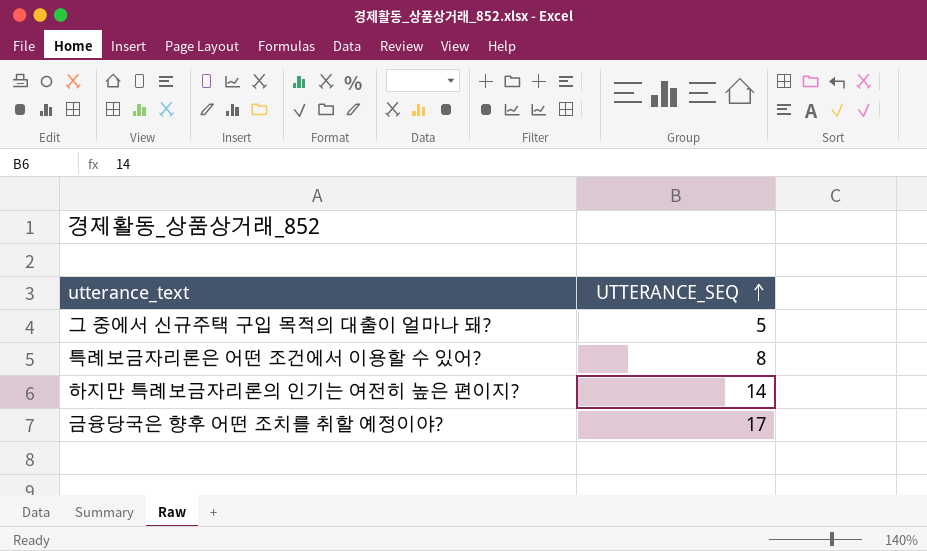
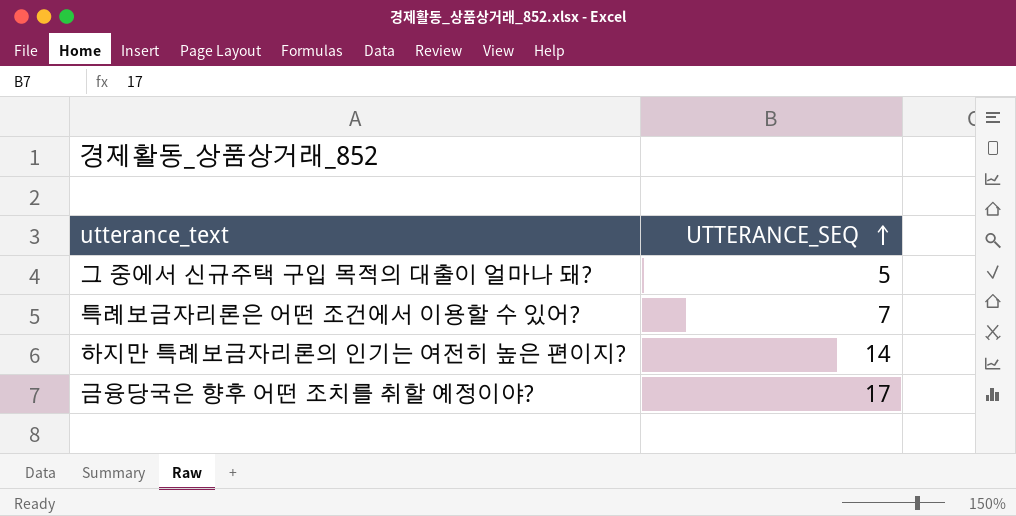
특례보금자리론은 어떤 조건에서 이용할 수 있어? | UTTERANCE_SEQ: 8 -> 7

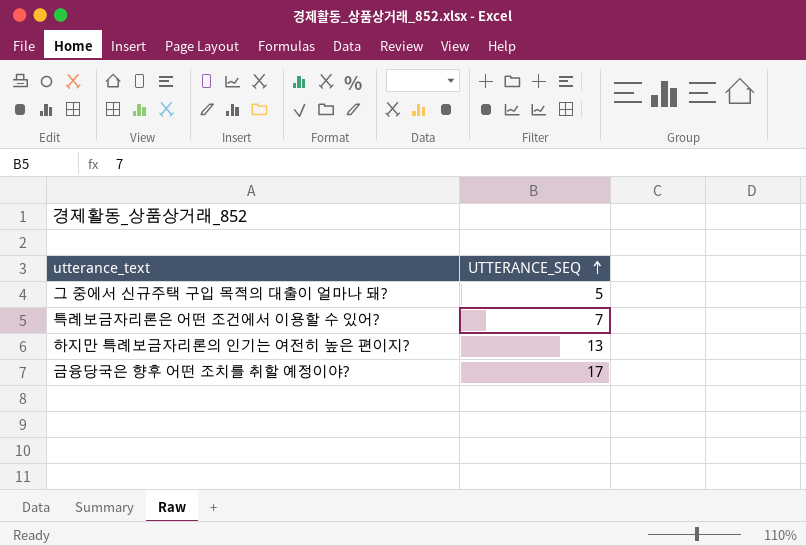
하지만 특례보금자리론의 인기는 여전히 높은 편이지? | UTTERANCE_SEQ: 14 -> 13

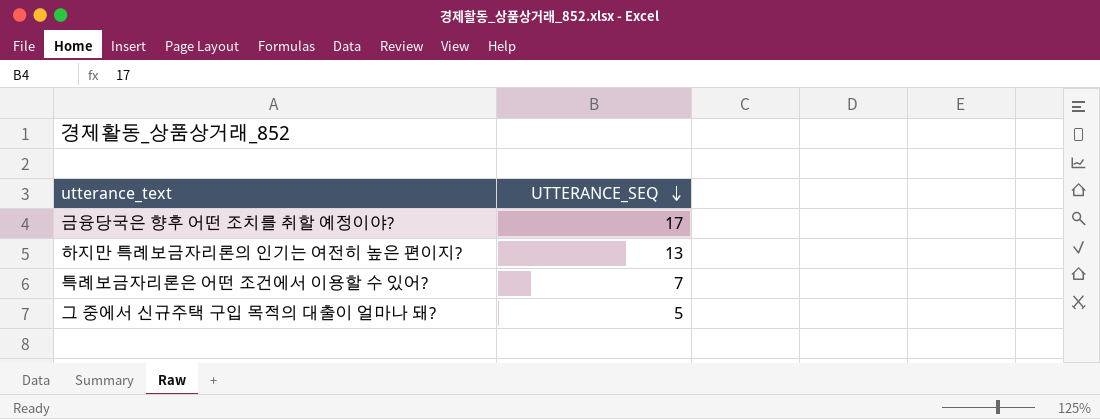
row order: UTTERANCE_SEQ ascending -> UTTERANCE_SEQ descending

